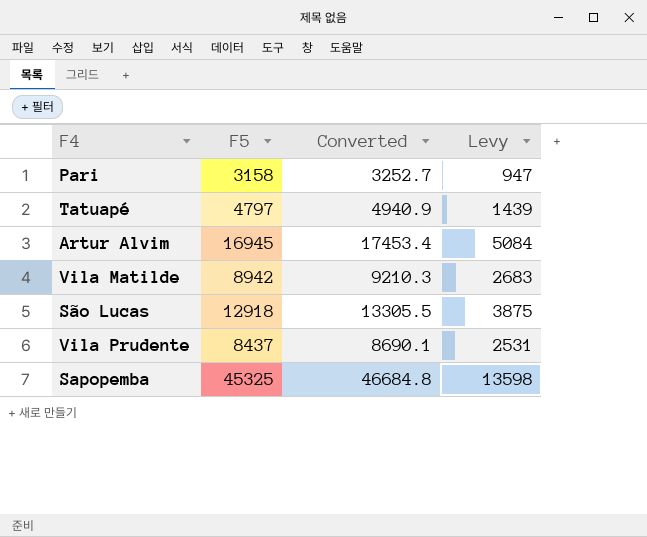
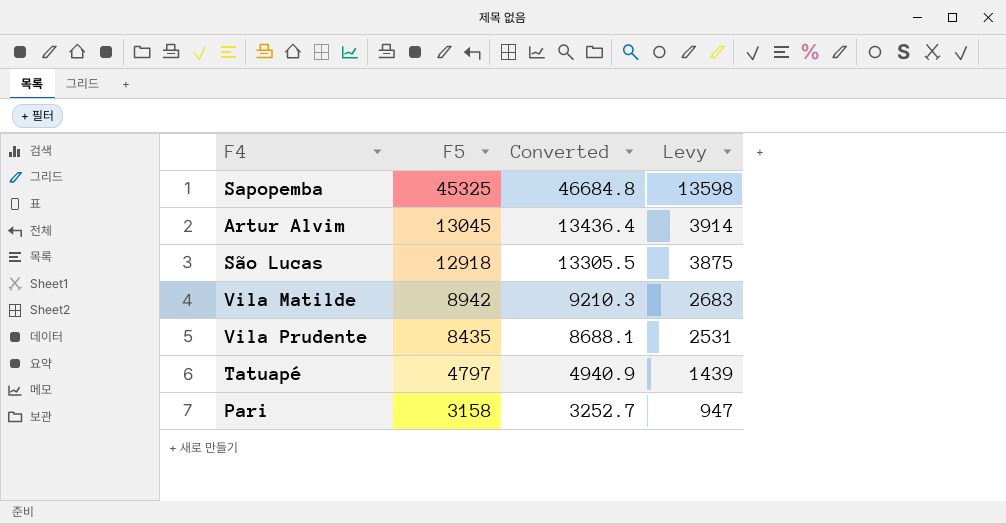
row order: none -> F5 descending
Artur Alvim | F5: 16945 -> 13045
Artur Alvim | Converted: 17453.4 -> 13436.4
Artur Alvim | Levy: 5084 -> 3914
Vila Prudente | F5: 8437 -> 8435
Vila Prudente | Converted: 8690.1 -> 8688.1

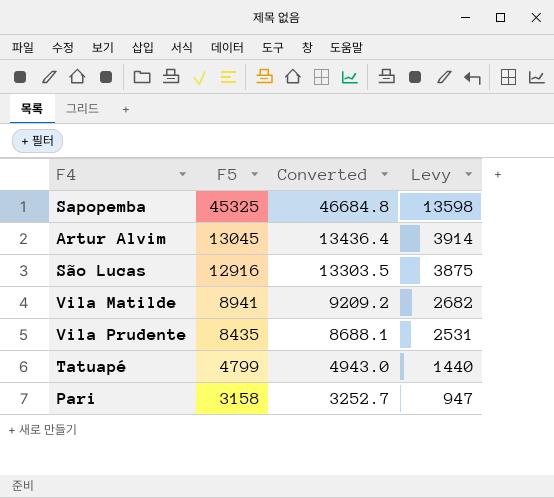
São Lucas | F5: 12918 -> 12916
São Lucas | Converted: 13305.5 -> 13303.5
Vila Matilde | F5: 8942 -> 8941
Vila Matilde | Converted: 9210.3 -> 9209.2
Vila Matilde | Levy: 2683 -> 2682
Tatuapé | F5: 4797 -> 4799
Tatuapé | Converted: 4940.9 -> 4943.0
Tatuapé | Levy: 1439 -> 1440

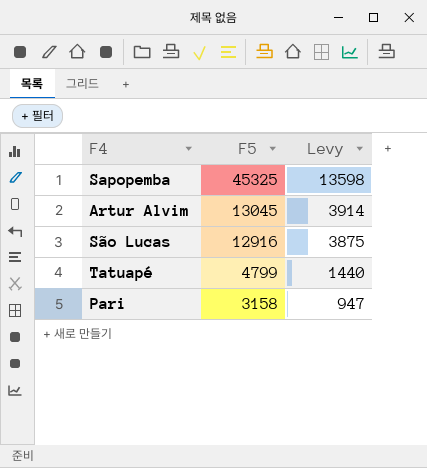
column Converted | formula: [F5] * 1.03 -> none
row Vila Matilde: 8941 | 9209.2 | 2682 -> none
row Vila Prudente: 8435 | 8688.1 | 2531 -> none

